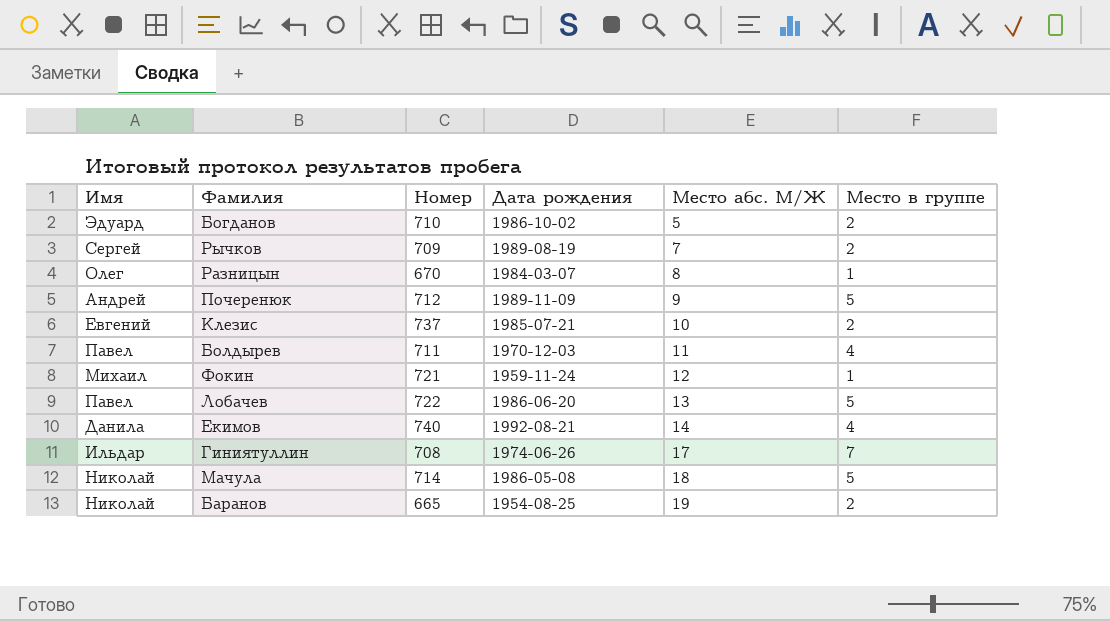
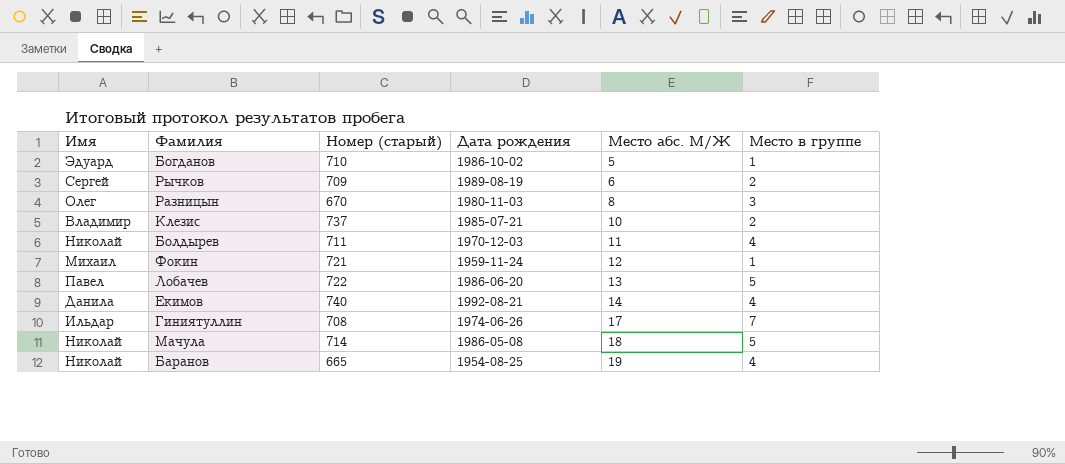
column name: Номер -> Номер (старый)
row Почеренюк: Андрей | 712 | 1989-11-09 | 9 | 5 -> none
Богданов | Место в группе: 2 -> 1
Рычков | Место абс. М/Ж: 7 -> 6
Разницын | Дата рождения: 1984-03-07 -> 1980-11-03
Разницын | Место в группе: 1 -> 3
Клезис | Имя: Евгений -> Владимир
Болдырев | Имя: Павел -> Николай
Баранов | Место в группе: 2 -> 4

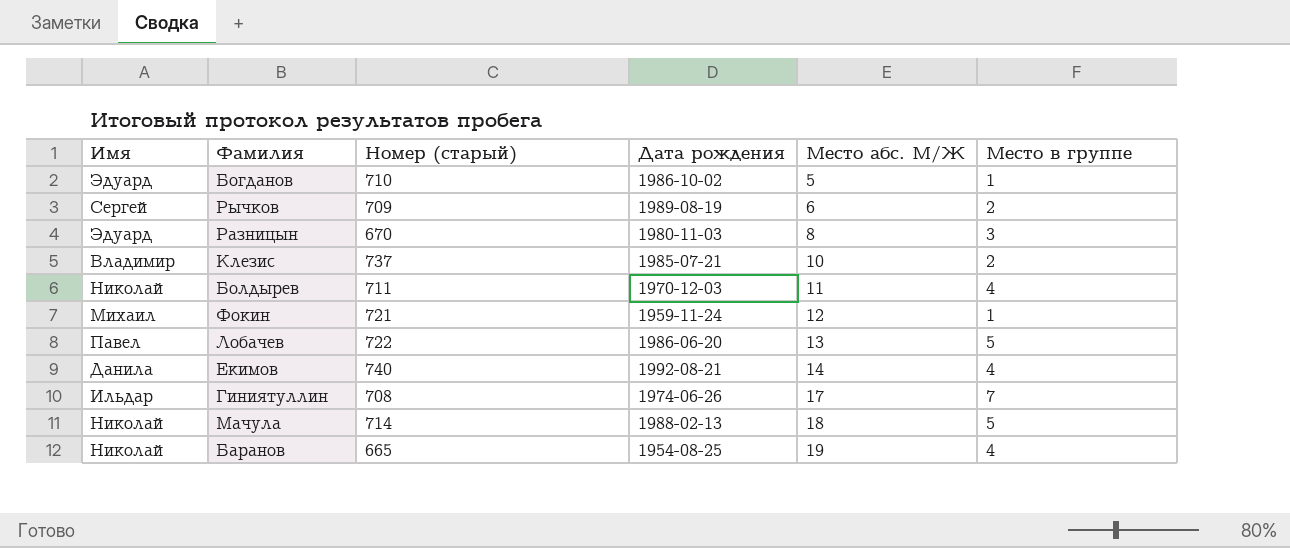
Разницын | Имя: Олег -> Эдуард
Мачула | Дата рождения: 1986-05-08 -> 1988-02-13

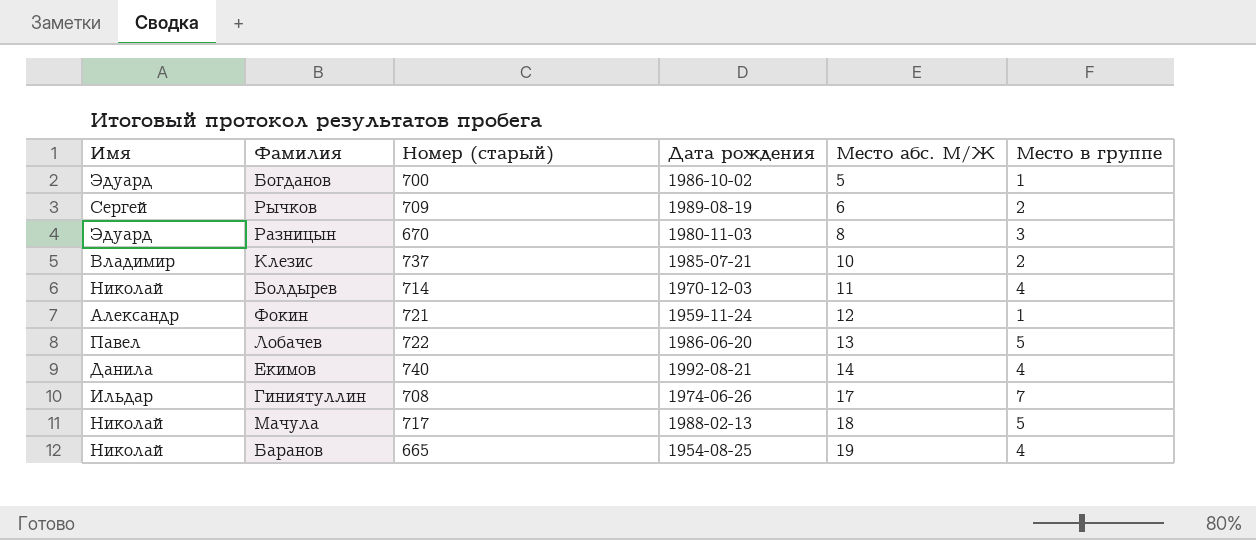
Богданов | Номер (старый): 710 -> 700
Болдырев | Номер (старый): 711 -> 714
Фокин | Имя: Михаил -> Александр
Мачула | Номер (старый): 714 -> 717

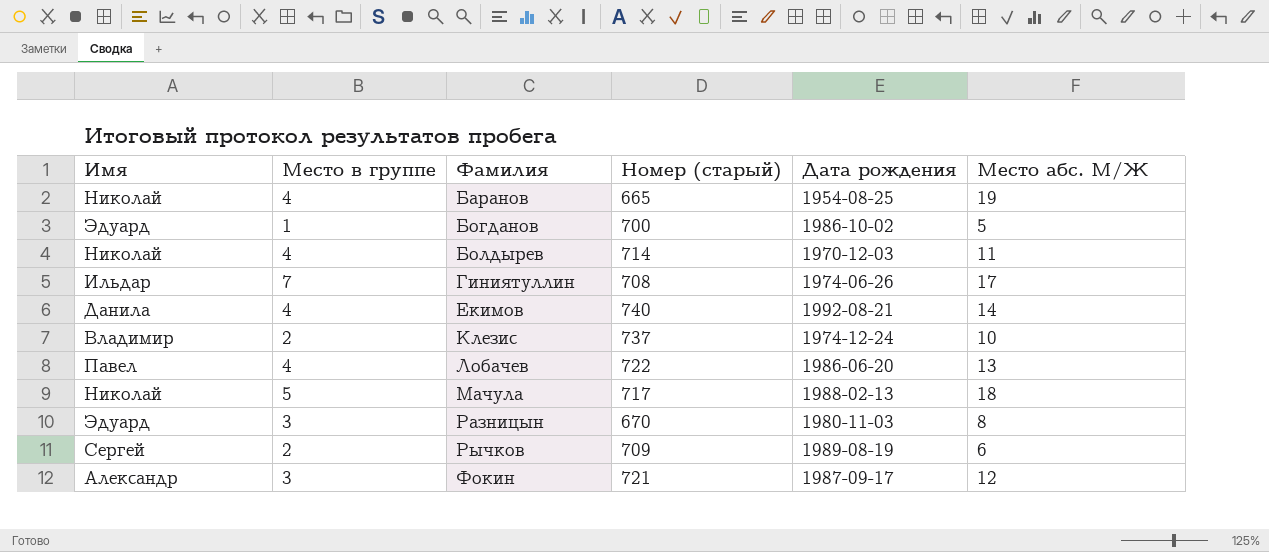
row order: Место абс. М/Ж ascending -> Фамилия ascending
column Место в группе | position: 6 -> 2
Клезис | Дата рождения: 1985-07-21 -> 1974-12-24
Лобачев | Место в группе: 5 -> 4
Фокин | Место в группе: 1 -> 3
Фокин | Дата рождения: 1959-11-24 -> 1987-09-17

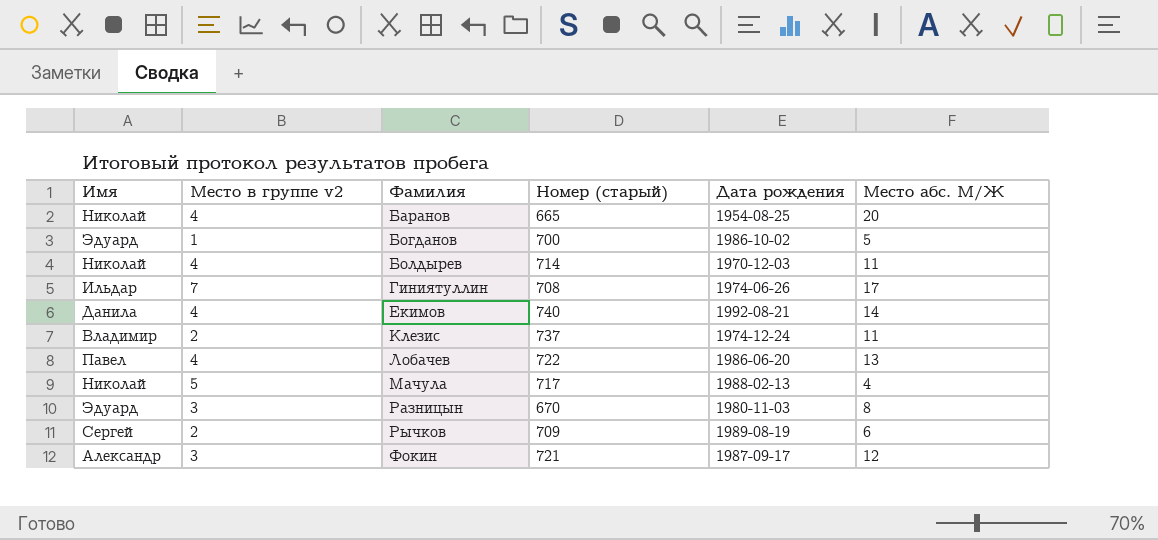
column name: Место в группе -> Место в группе v2
Баранов | Место абс. М/Ж: 19 -> 20
Клезис | Место абс. М/Ж: 10 -> 11
Мачула | Место абс. М/Ж: 18 -> 4

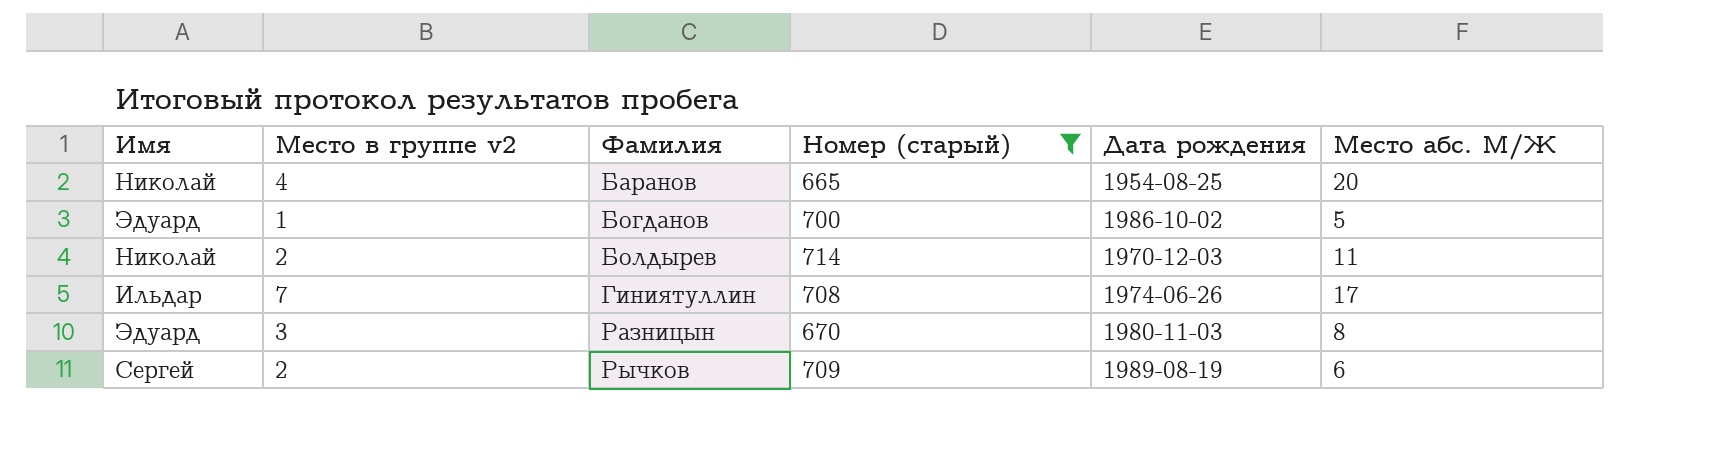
filter: none -> Номер (старый) <= 714
Болдырев | Место в группе v2: 4 -> 2

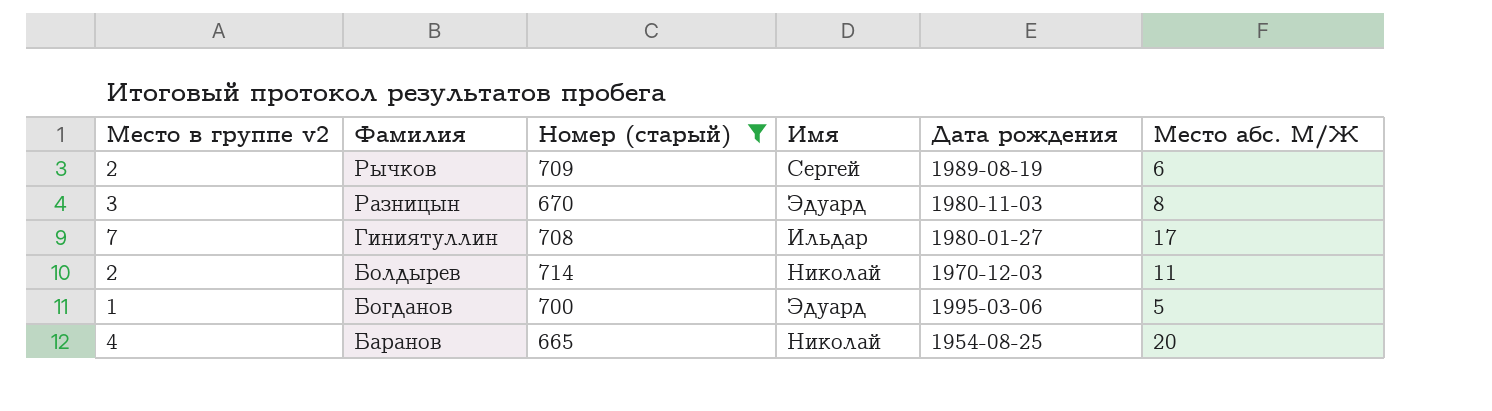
row order: Фамилия ascending -> Фамилия descending
column Имя | position: 1 -> 4
Гиниятуллин | Дата рождения: 1974-06-26 -> 1980-01-27
Богданов | Дата рождения: 1986-10-02 -> 1995-03-06

